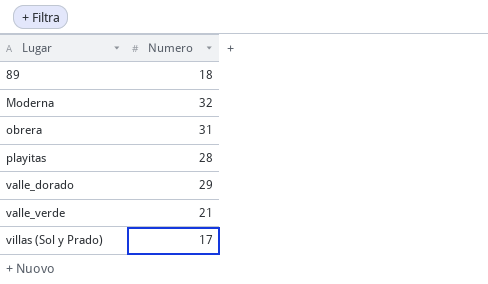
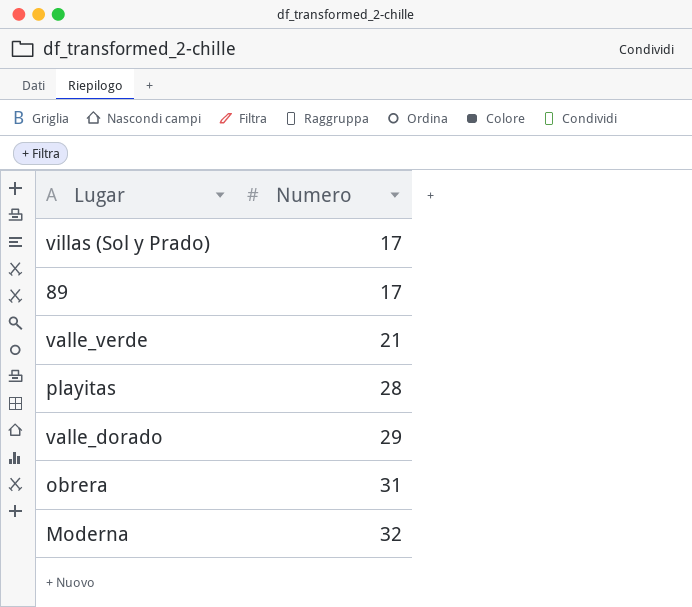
row order: Lugar ascending -> Numero ascending
89 | Numero: 18 -> 17

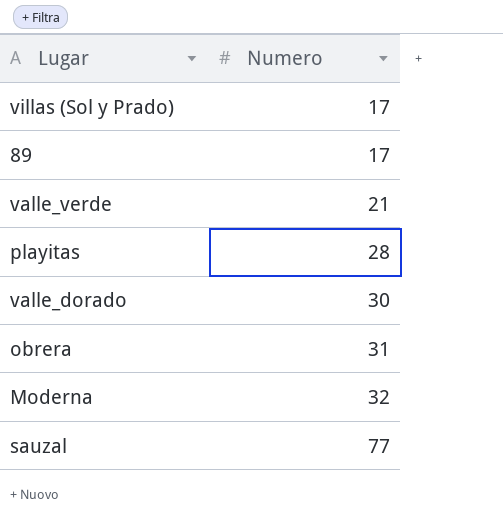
valle_dorado | Numero: 29 -> 30
row sauzal: none -> 77

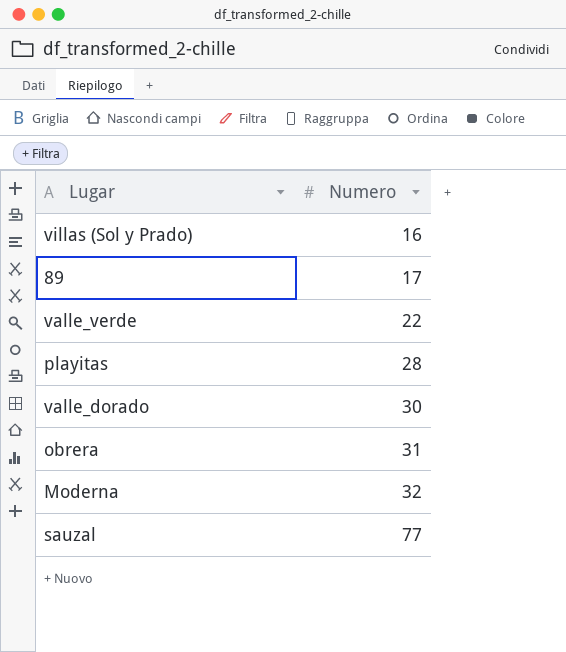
villas (Sol y Prado) | Numero: 17 -> 16
valle_verde | Numero: 21 -> 22

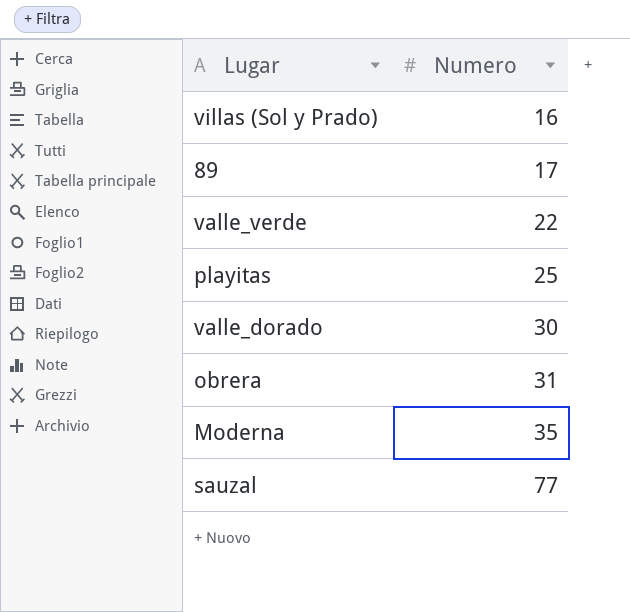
playitas | Numero: 28 -> 25
Moderna | Numero: 32 -> 35

